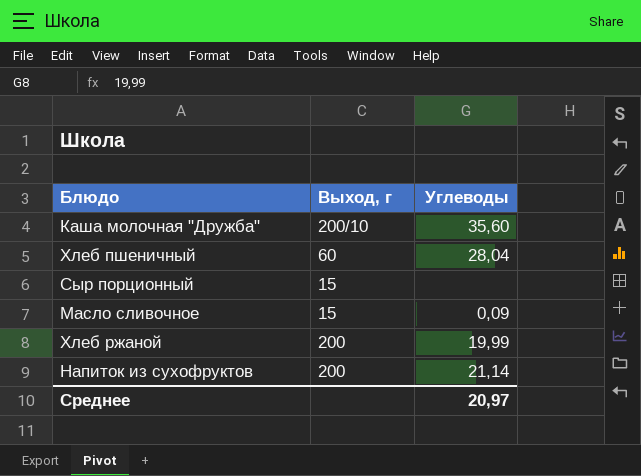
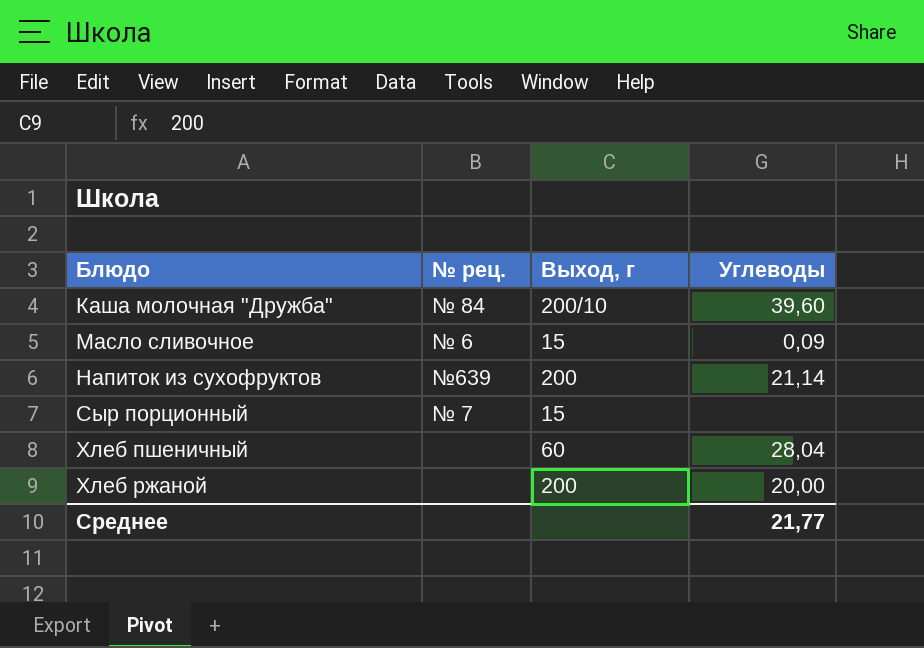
row order: none -> Блюдо ascending
column № рец. | position: none -> 2
Каша молочная "Дружба" | Углеводы: 35,60 -> 39,60
Хлеб ржаной | Углеводы: 19,99 -> 20,00
Среднее | Углеводы: 20,97 -> 21,77

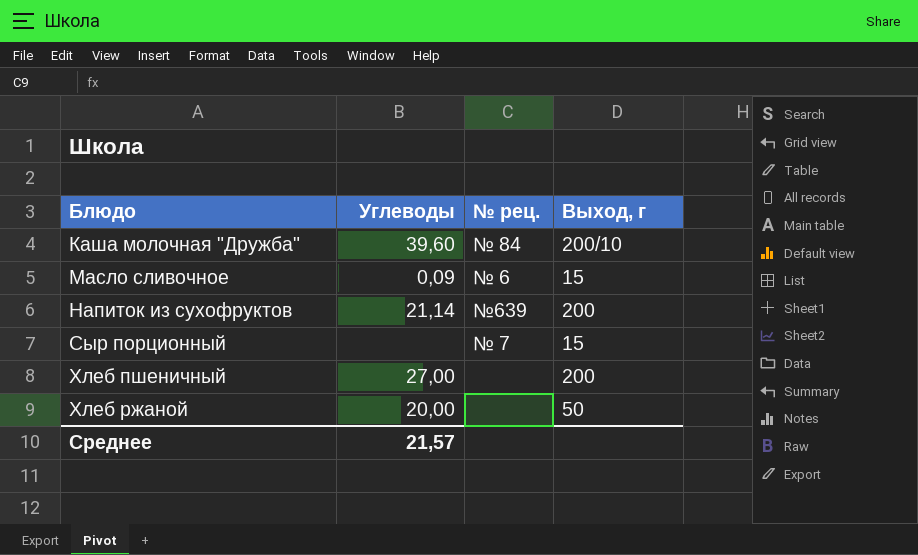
column Углеводы | position: 4 -> 2
Хлеб пшеничный | Углеводы: 28,04 -> 27,00
Хлеб пшеничный | Выход, г: 60 -> 200
Хлеб ржаной | Выход, г: 200 -> 50
Среднее | Углеводы: 21,77 -> 21,57

